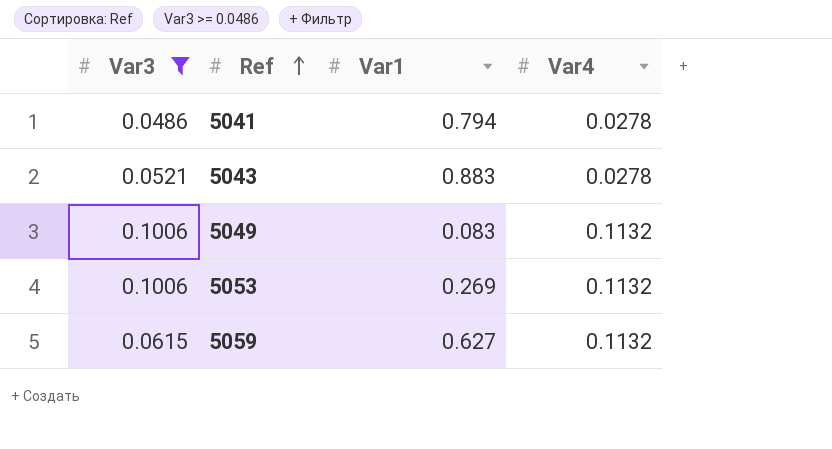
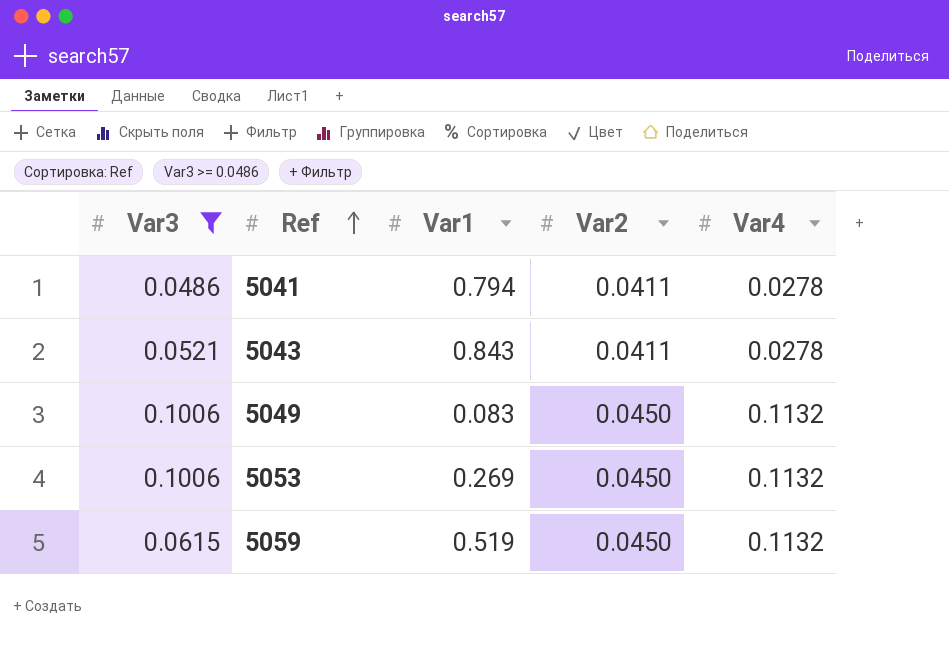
column Var2 | position: none -> 4
5043 | Var1: 0.883 -> 0.843
5059 | Var1: 0.627 -> 0.519

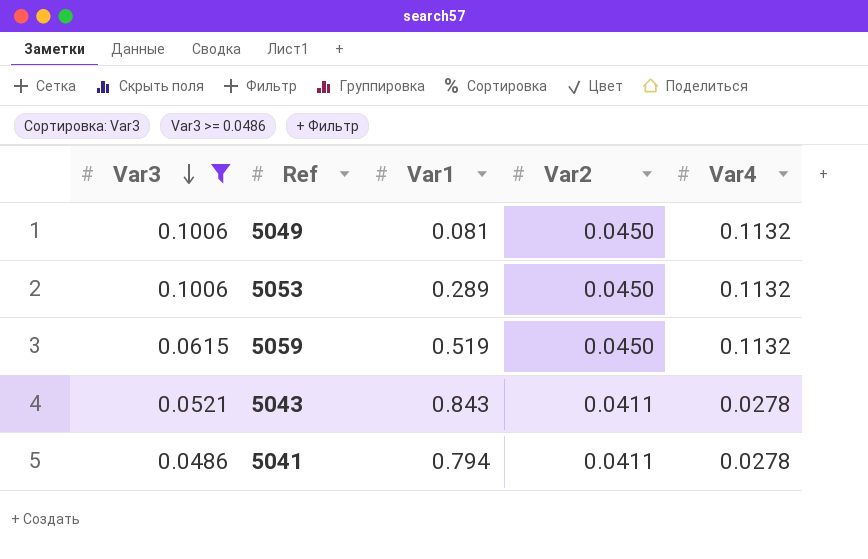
row order: Ref ascending -> Var3 descending
5049 | Var1: 0.083 -> 0.081
5053 | Var1: 0.269 -> 0.289

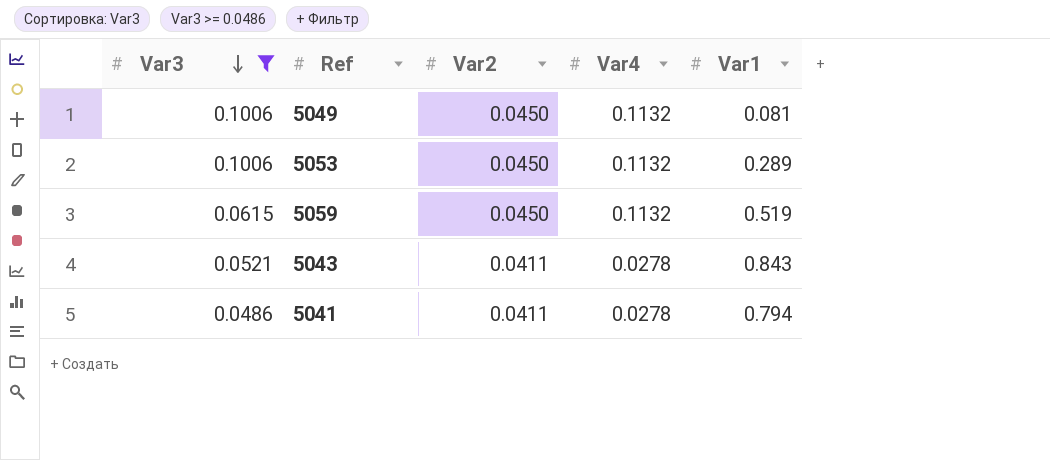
column Var1 | position: 3 -> 5

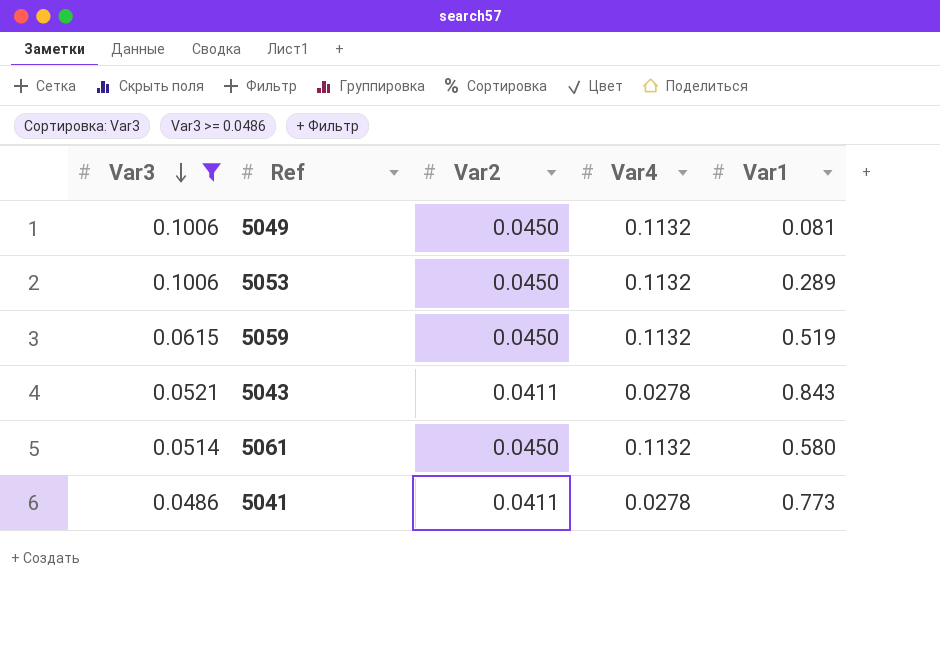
row 5061: none -> 0.0514 | 0.0450 | 0.1132 | 0.580
5041 | Var1: 0.794 -> 0.773

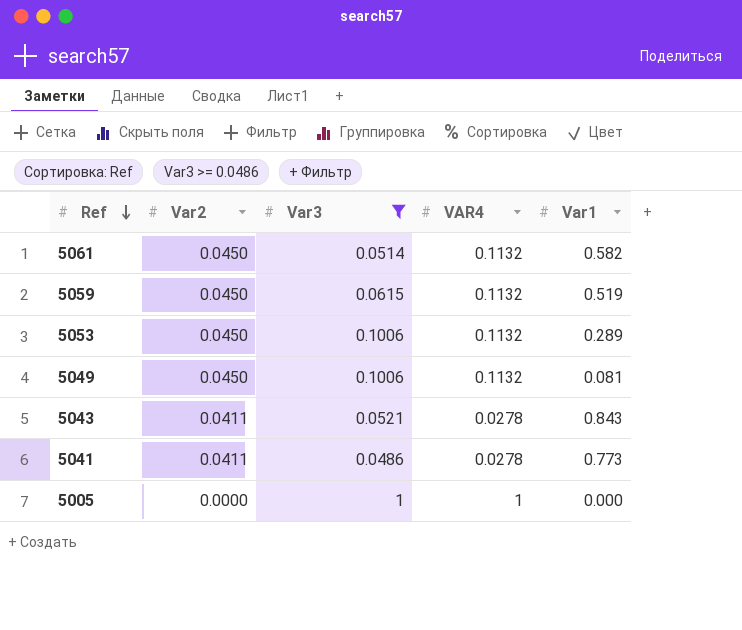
row order: Var3 descending -> Ref descending
column Var3 | position: 1 -> 3
column name: Var4 -> VAR4
5061 | Var1: 0.580 -> 0.582
row 5005: none -> 0.0000 | 1 | 1 | 0.000

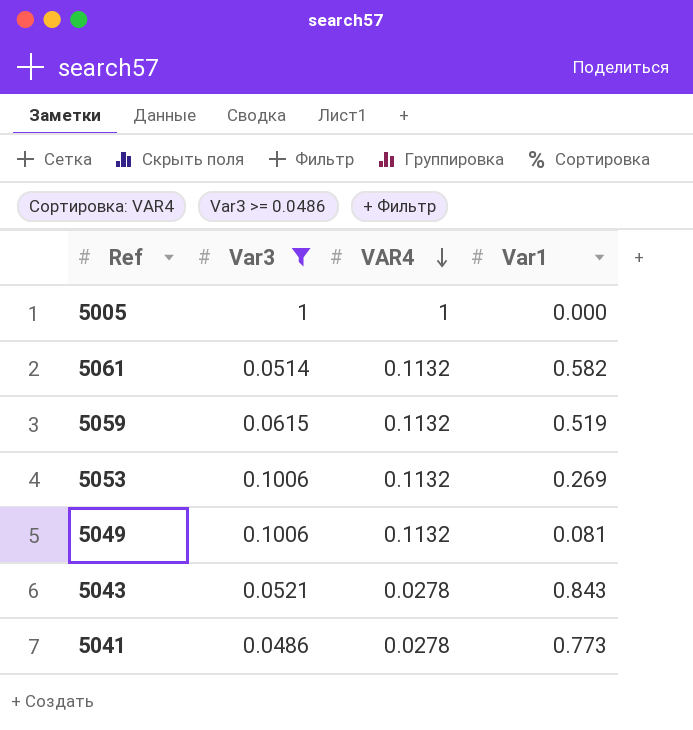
row order: Ref descending -> VAR4 descending
column Var2 | position: 2 -> none
5053 | Var1: 0.289 -> 0.269

